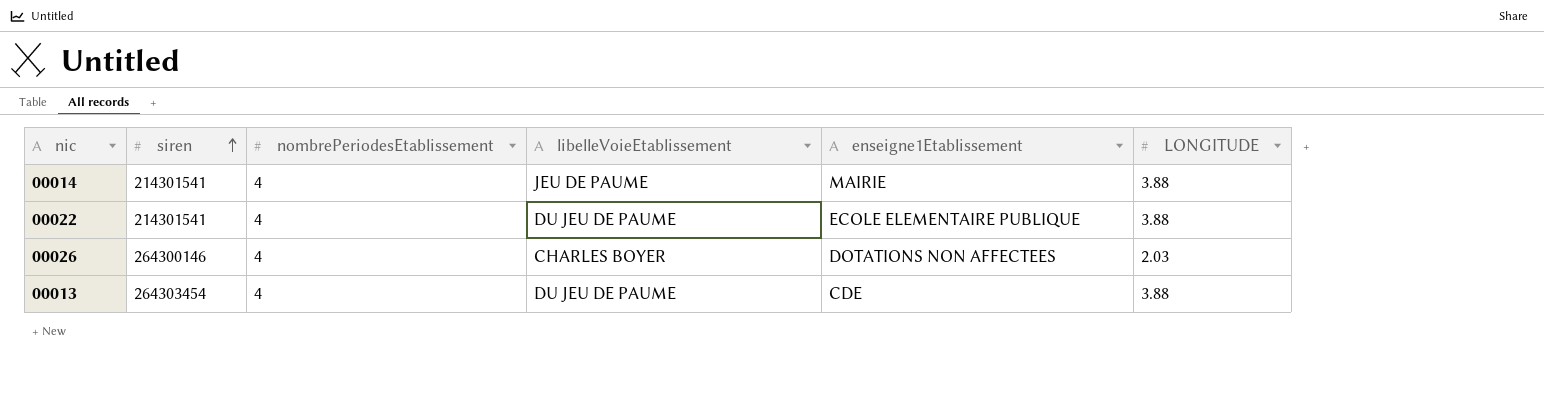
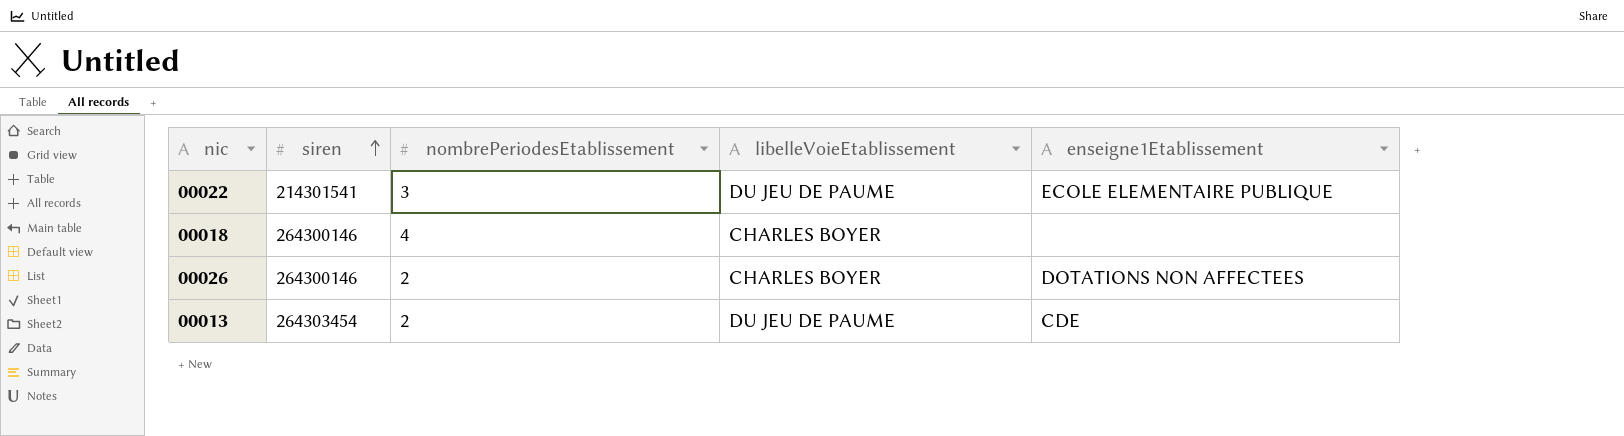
column LONGITUDE | position: 6 -> none
row 00014: 214301541 | 4 | JEU DE PAUME | MAIRIE | 3.88 -> none
00022 | nombrePeriodesEtablissement: 4 -> 3
row 00018: none -> 264300146 | 4 | CHARLES BOYER | none
00026 | nombrePeriodesEtablissement: 4 -> 2
00013 | nombrePeriodesEtablissement: 4 -> 2

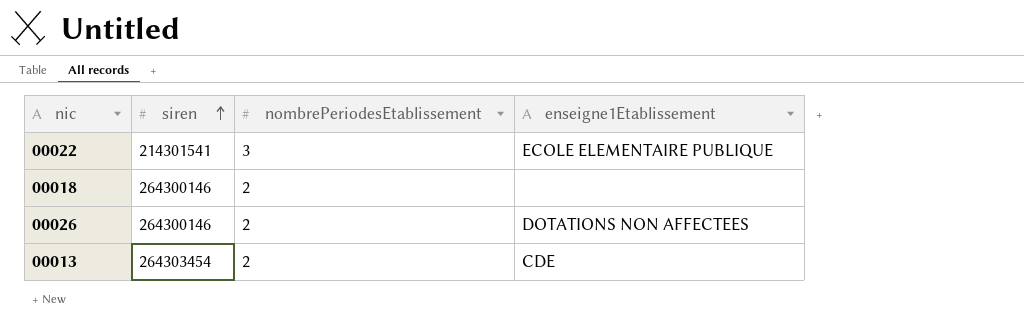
column libelleVoieEtablissement | position: 4 -> none
00018 | nombrePeriodesEtablissement: 4 -> 2

